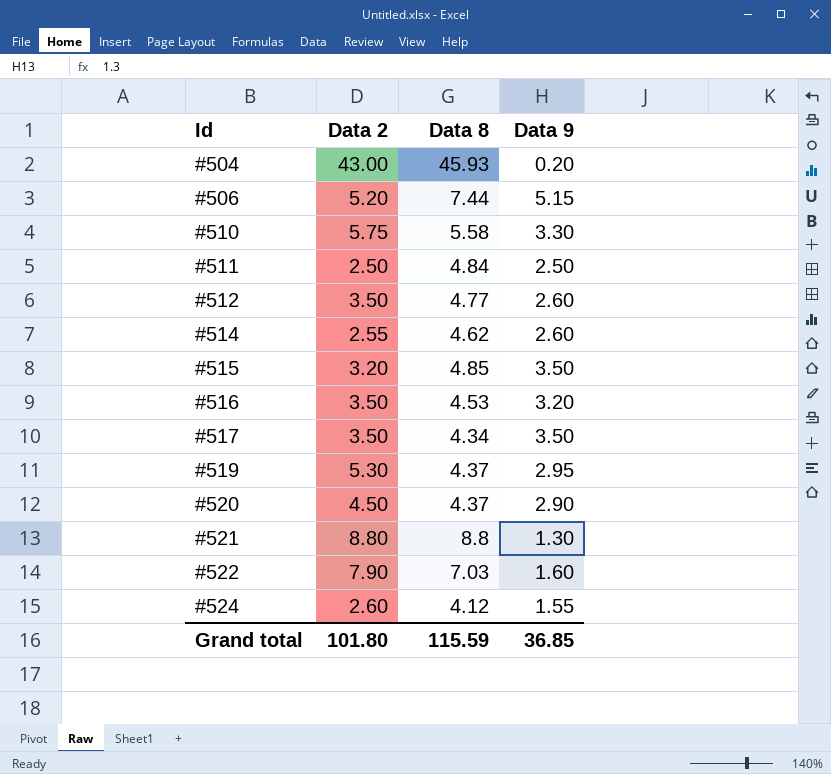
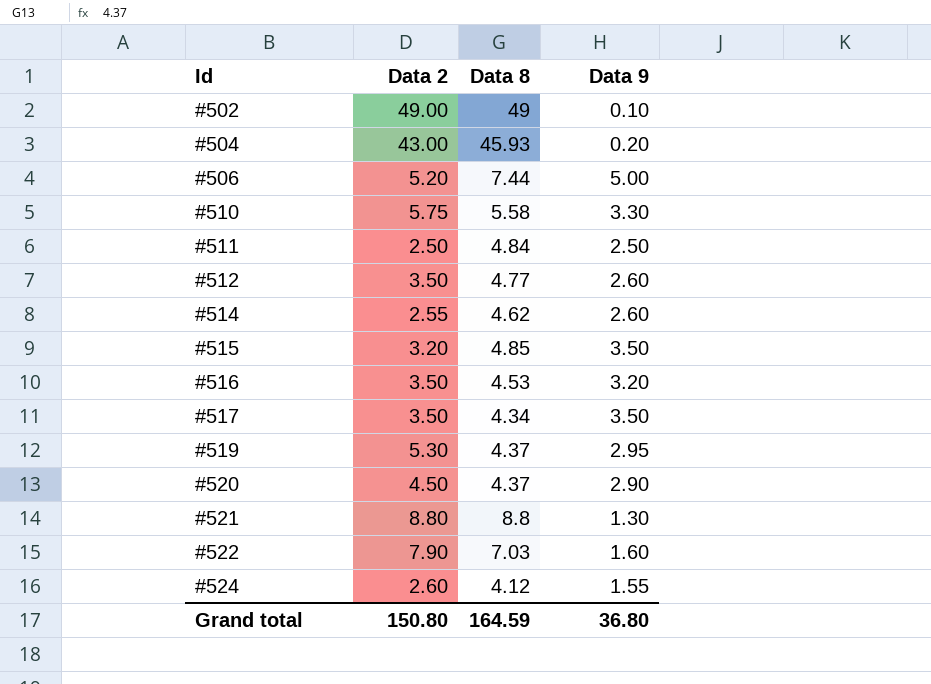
row #502: none -> 49.00 | 49 | 0.10
#506 | Data 9: 5.15 -> 5.00
Grand total | Data 2: 101.80 -> 150.80
Grand total | Data 8: 115.59 -> 164.59
Grand total | Data 9: 36.85 -> 36.80

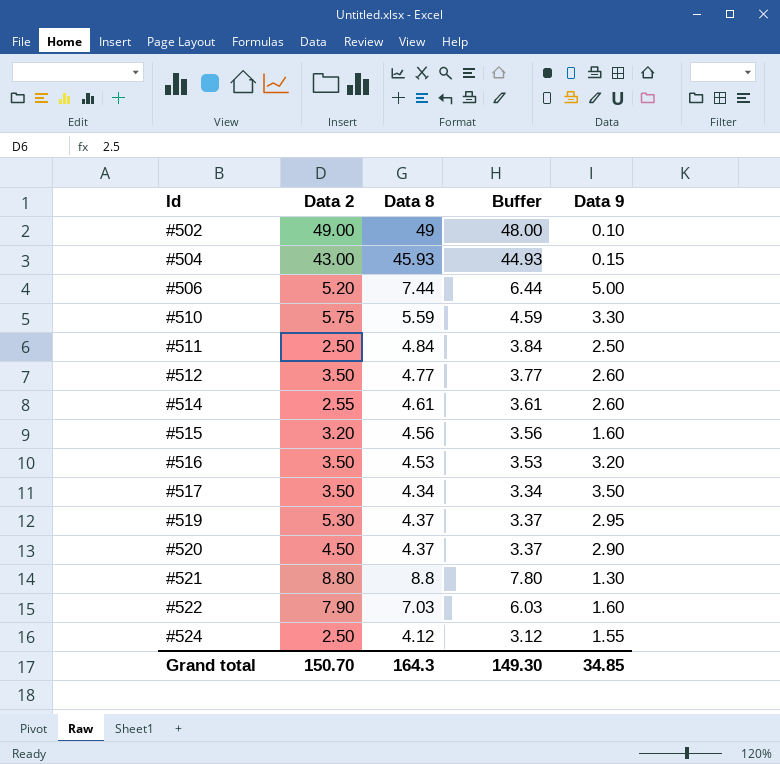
column Buffer | formula: none -> [Data 8] - 1
#504 | Data 9: 0.20 -> 0.15
#510 | Data 8: 5.58 -> 5.59
#514 | Data 8: 4.62 -> 4.61
#515 | Data 8: 4.85 -> 4.56
#515 | Data 9: 3.50 -> 1.60
#524 | Data 2: 2.60 -> 2.50
Grand total | Data 2: 150.80 -> 150.70
Grand total | Data 8: 164.59 -> 164.3
Grand total | Data 9: 36.80 -> 34.85

